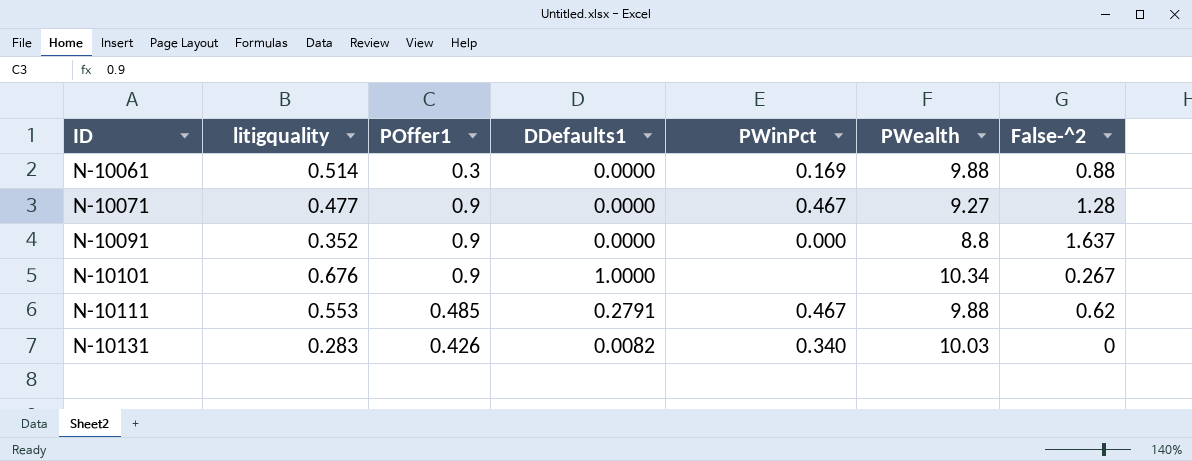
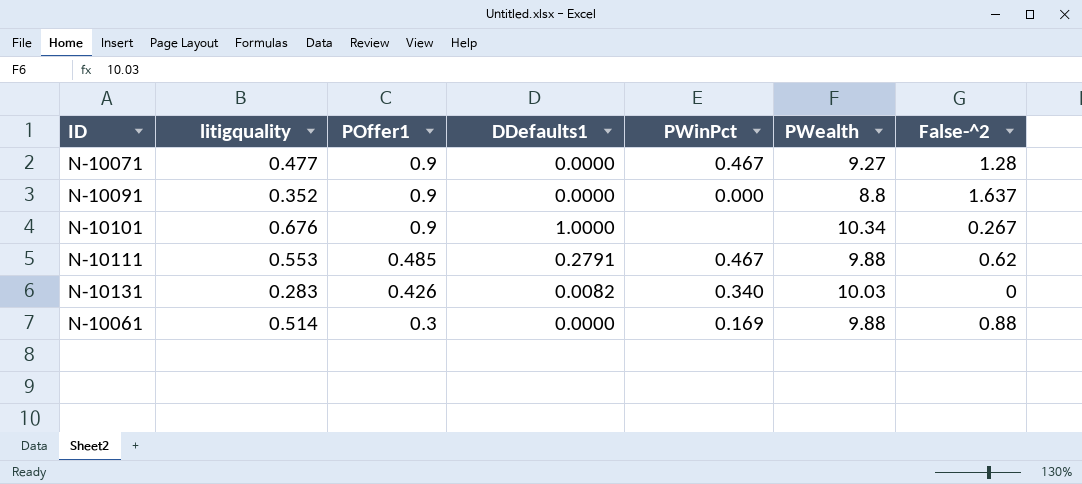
row order: ID ascending -> POffer1 descending

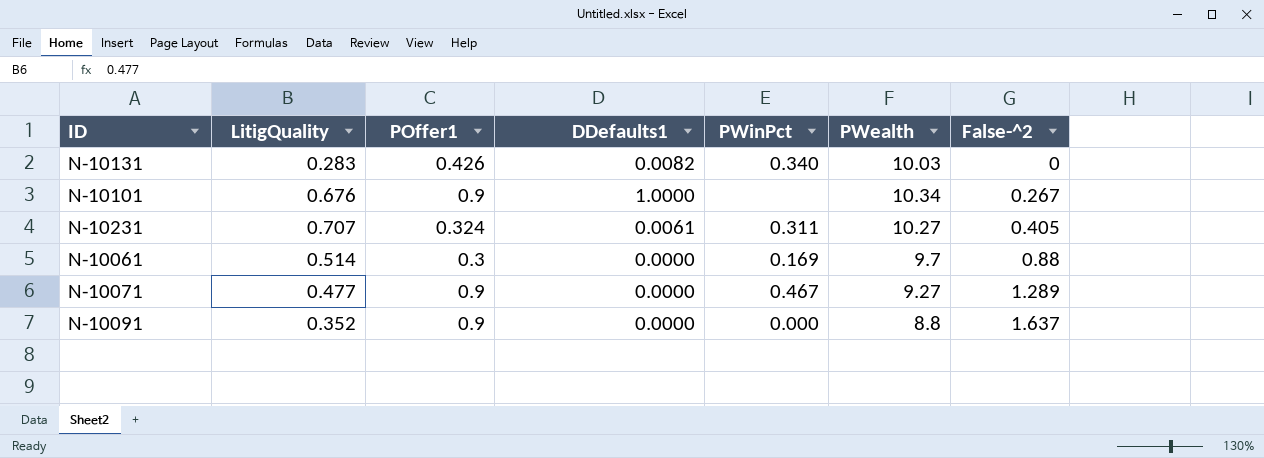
row order: POffer1 descending -> False-^2 ascending
column name: litigquality -> LitigQuality
row N-10111: 0.553 | 0.485 | 0.2791 | 0.467 | 9.88 | 0.62 -> none
row N-10231: none -> 0.707 | 0.324 | 0.0061 | 0.311 | 10.27 | 0.405
N-10061 | PWealth: 9.88 -> 9.7
N-10071 | False-^2: 1.28 -> 1.289

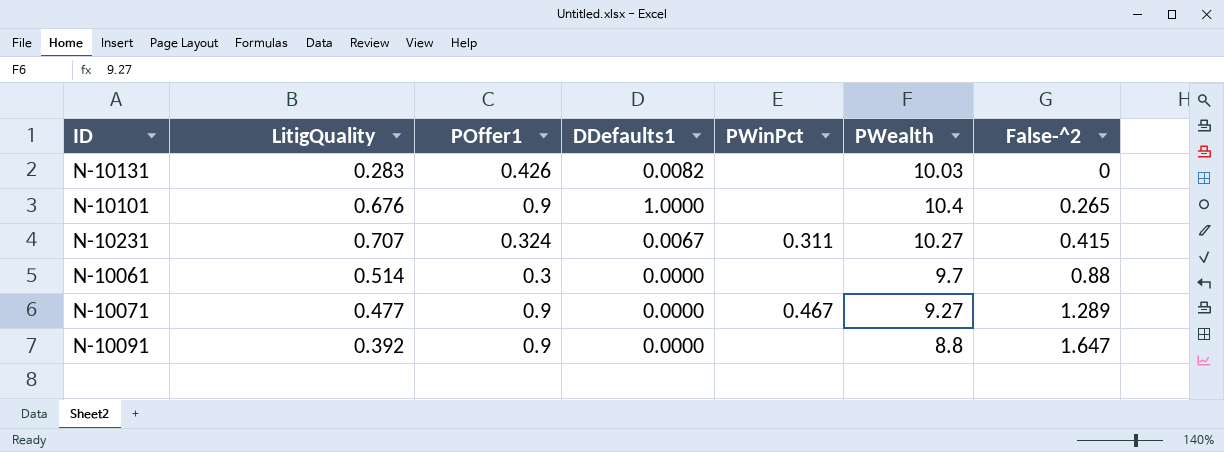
N-10131 | PWinPct: 0.340 -> none
N-10101 | PWealth: 10.34 -> 10.4
N-10101 | False-^2: 0.267 -> 0.265
N-10231 | DDefaults1: 0.0061 -> 0.0067
N-10231 | False-^2: 0.405 -> 0.415
N-10061 | PWinPct: 0.169 -> none
N-10091 | LitigQuality: 0.352 -> 0.392
N-10091 | PWinPct: 0.000 -> none
N-10091 | False-^2: 1.637 -> 1.647

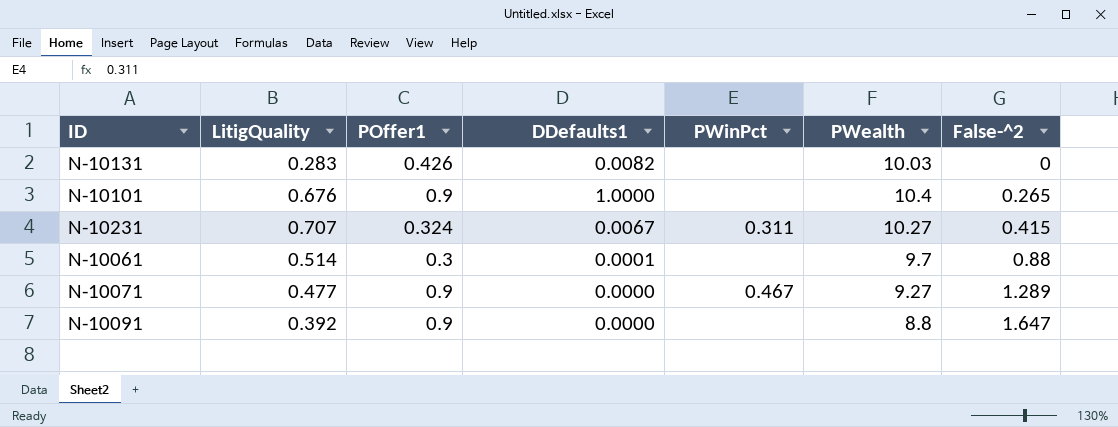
N-10061 | DDefaults1: 0.0000 -> 0.0001

